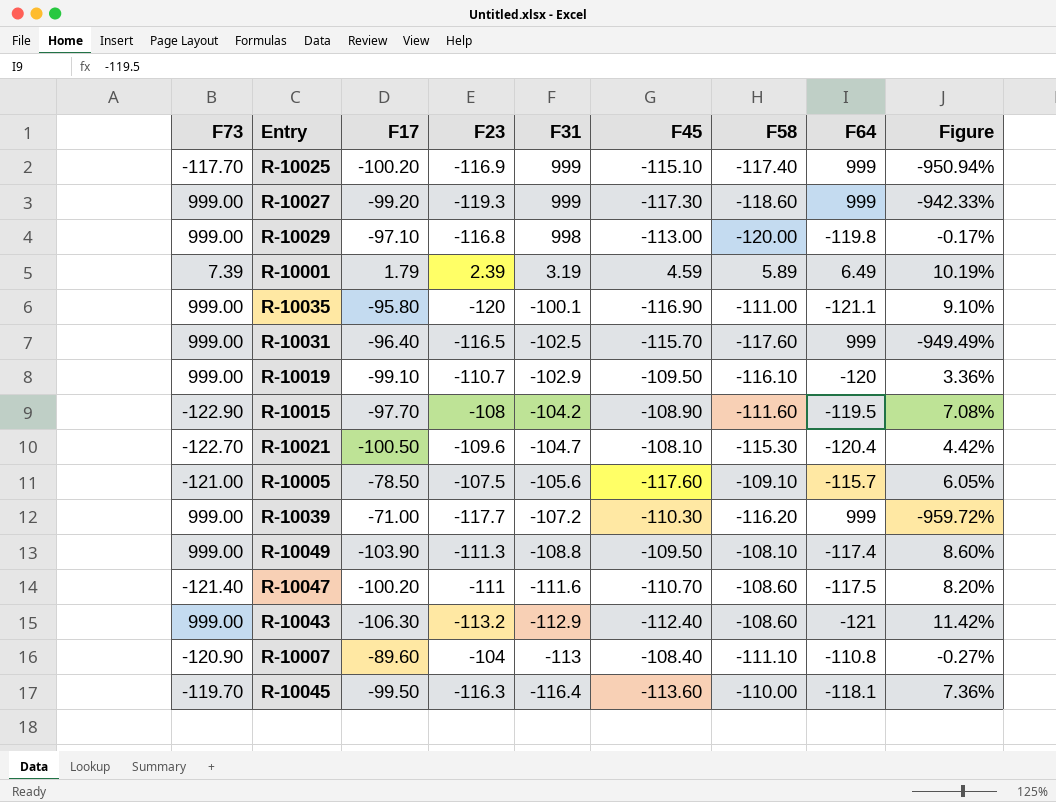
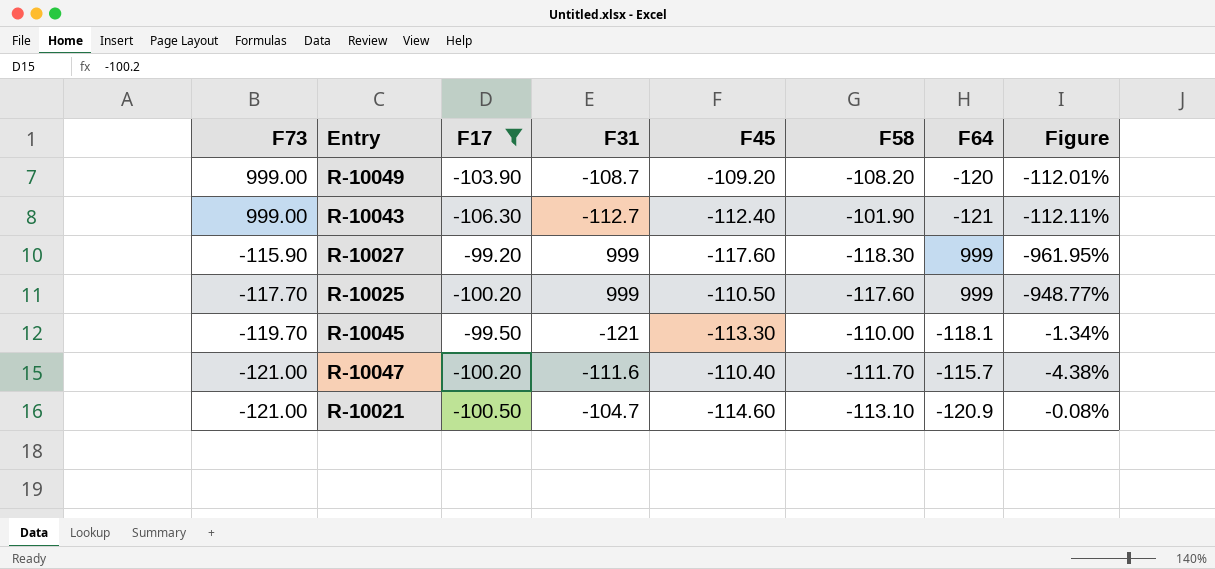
filter: none -> F17 <= -99.20
row order: F31 descending -> F73 descending
column F23 | position: 4 -> none
column Figure | formula: ([F64] - [F58]) / [F58] -> ([F64] - [F73]) / [F73]
R-10049 | F31: -108.8 -> -108.7
R-10049 | F45: -109.50 -> -109.20
R-10049 | F58: -108.10 -> -108.20
R-10049 | F64: -117.4 -> -120
R-10043 | F31: -112.9 -> -112.7
R-10043 | F58: -108.60 -> -101.90
R-10027 | F73: 999.00 -> -115.90
R-10027 | F45: -117.30 -> -117.60
R-10027 | F58: -118.60 -> -118.30
R-10025 | F45: -115.10 -> -110.50
R-10025 | F58: -117.40 -> -117.60
R-10045 | F31: -116.4 -> -121
R-10045 | F45: -113.60 -> -113.30
R-10047 | F73: -121.40 -> -121.00
R-10047 | F45: -110.70 -> -110.40
R-10047 | F58: -108.60 -> -111.70
R-10047 | F64: -117.5 -> -115.7
R-10021 | F73: -122.70 -> -121.00
R-10021 | F45: -108.10 -> -114.60
R-10021 | F58: -115.30 -> -113.10
R-10021 | F64: -120.4 -> -120.9

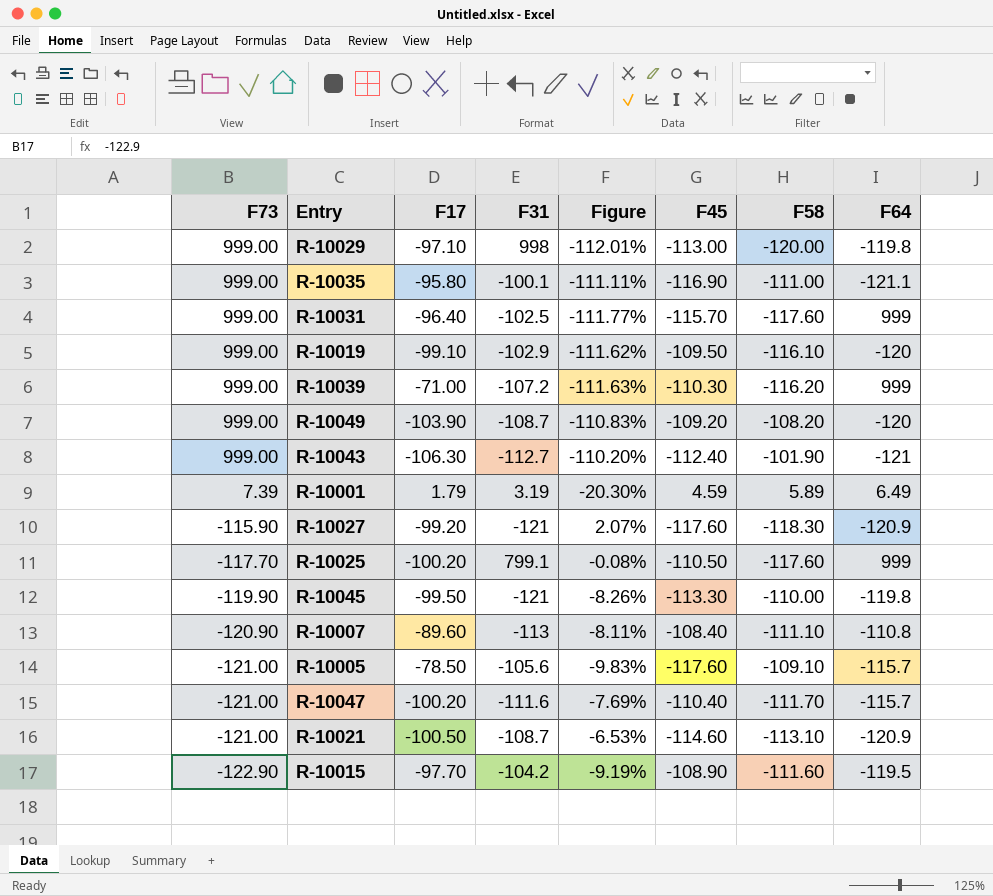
filter: F17 <= -99.20 -> none
column Figure | formula: ([F64] - [F73]) / [F73] -> ([F58] - [F73]) / [F73]
column Figure | position: 8 -> 5
R-10027 | F31: 999 -> -121
R-10027 | F64: 999 -> -120.9
R-10025 | F31: 999 -> 799.1
R-10045 | F73: -119.70 -> -119.90
R-10045 | F64: -118.1 -> -119.8
R-10021 | F31: -104.7 -> -108.7

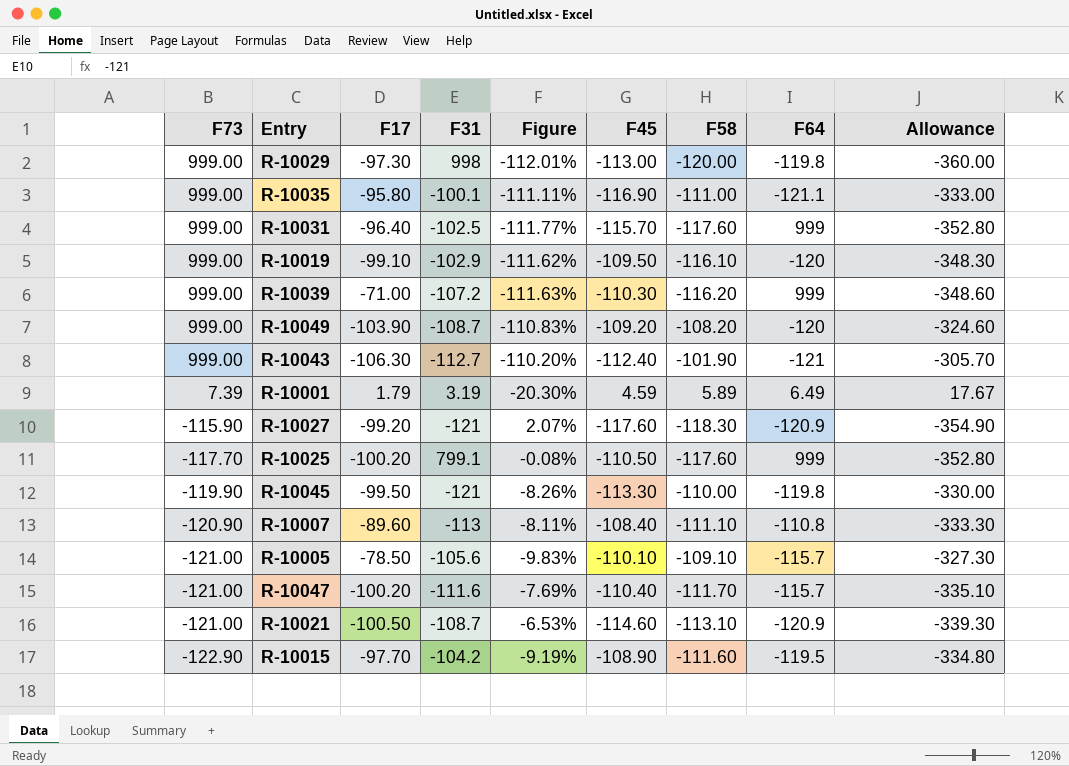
column Allowance | formula: none -> [F58] * 3
R-10029 | F17: -97.10 -> -97.30
R-10005 | F45: -117.60 -> -110.10

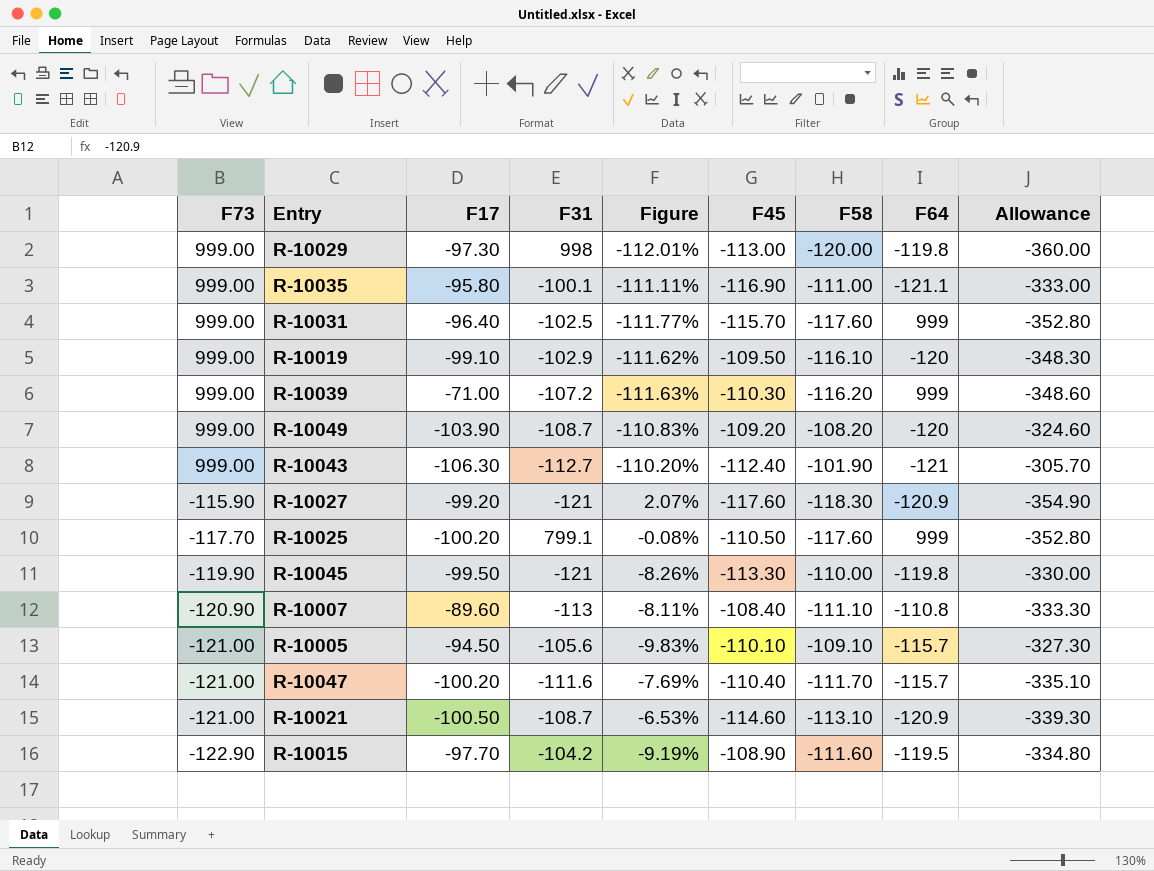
row R-10001: 7.39 | 1.79 | 3.19 | -20.30% | 4.59 | 5.89 | 6.49 | 17.67 -> none
R-10005 | F17: -78.50 -> -94.50

